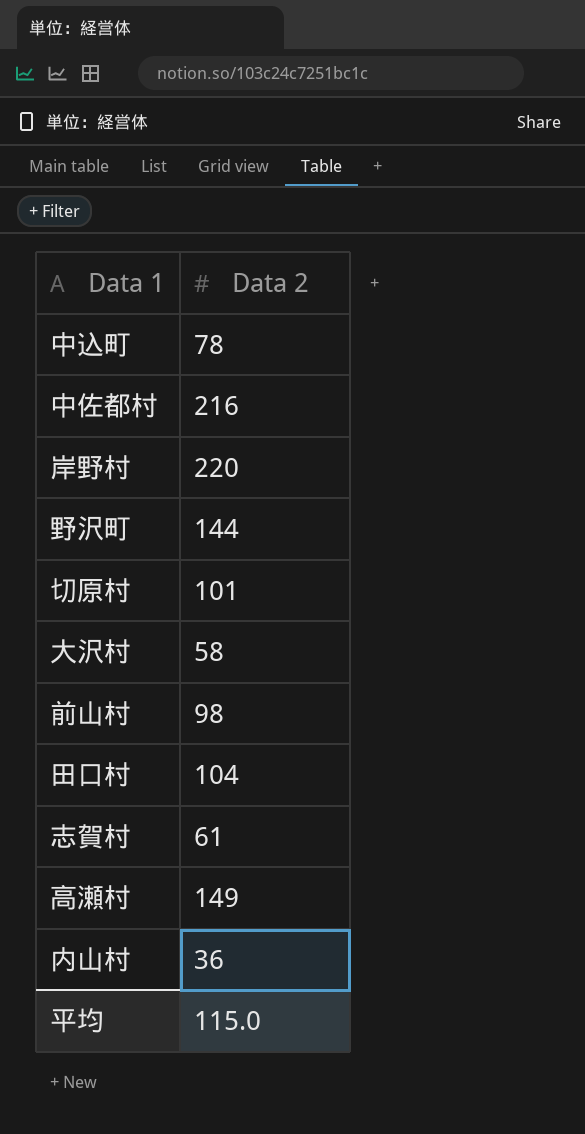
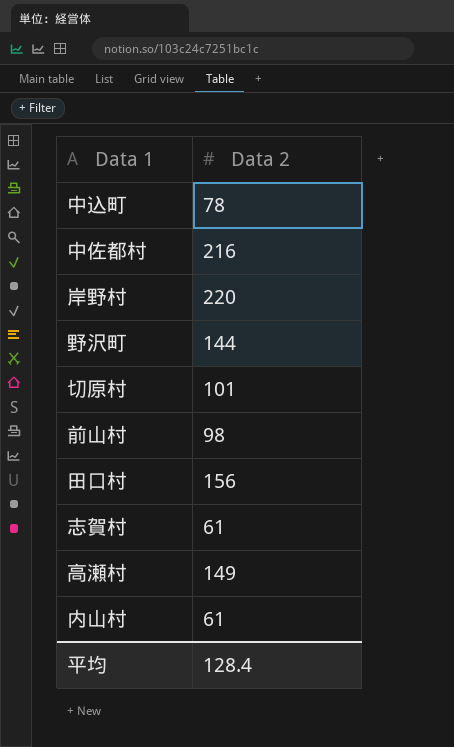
row 大沢村: 58 -> none
田口村 | Data 2: 104 -> 156
内山村 | Data 2: 36 -> 61
平均 | Data 2: 115.0 -> 128.4

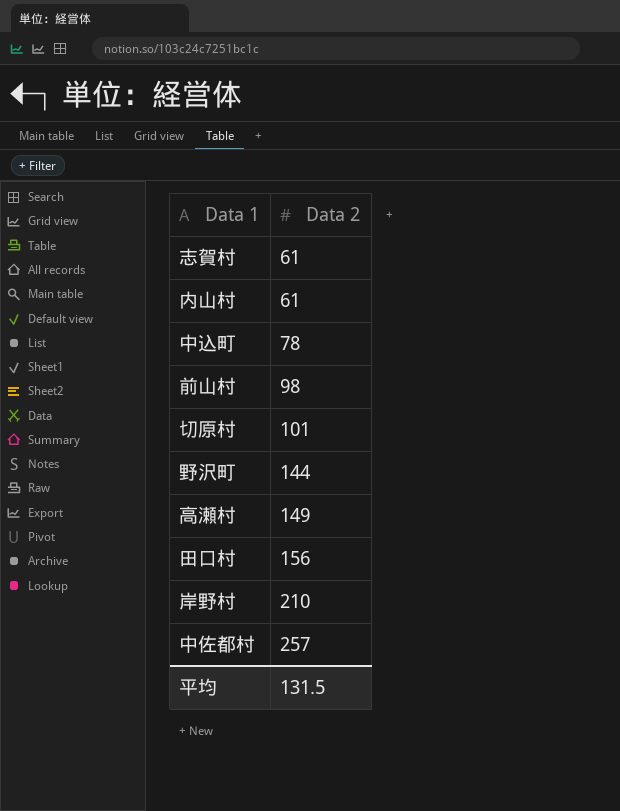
row order: none -> Data 2 ascending
岸野村 | Data 2: 220 -> 210
中佐都村 | Data 2: 216 -> 257
平均 | Data 2: 128.4 -> 131.5

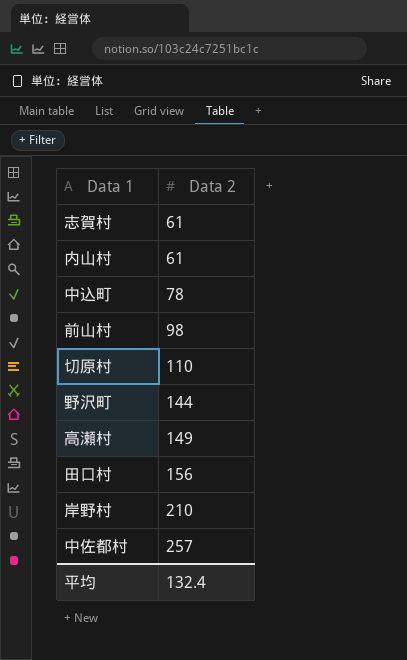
切原村 | Data 2: 101 -> 110
平均 | Data 2: 131.5 -> 132.4

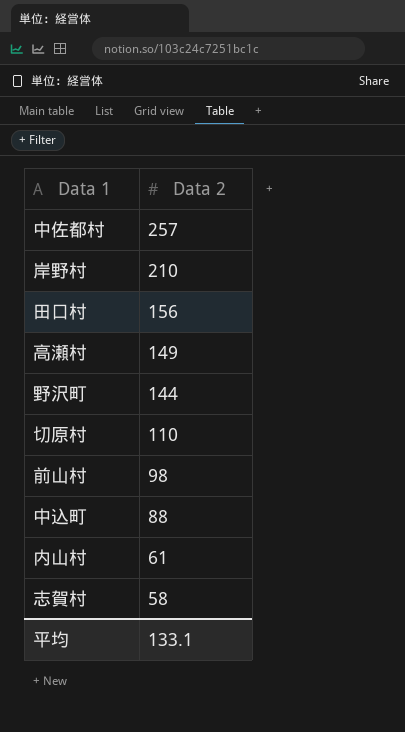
row order: Data 2 ascending -> Data 2 descending
中込町 | Data 2: 78 -> 88
志賀村 | Data 2: 61 -> 58
平均 | Data 2: 132.4 -> 133.1

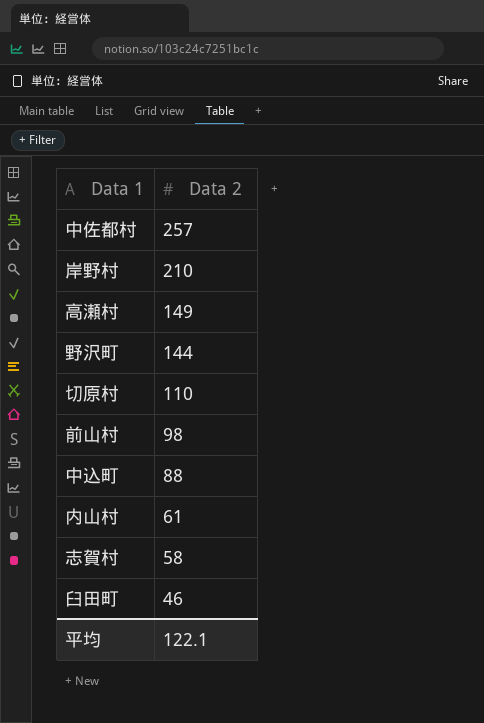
row 田口村: 156 -> none
row 臼田町: none -> 46
平均 | Data 2: 133.1 -> 122.1

